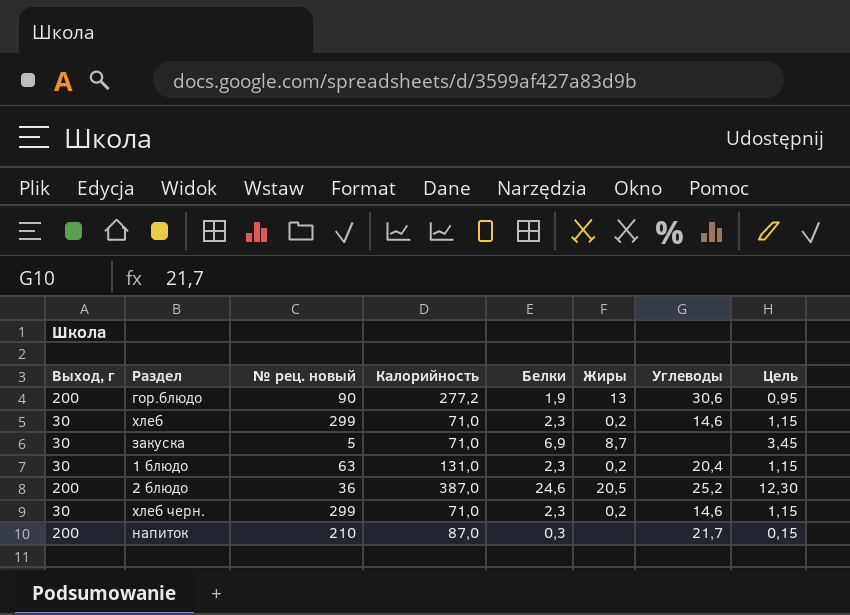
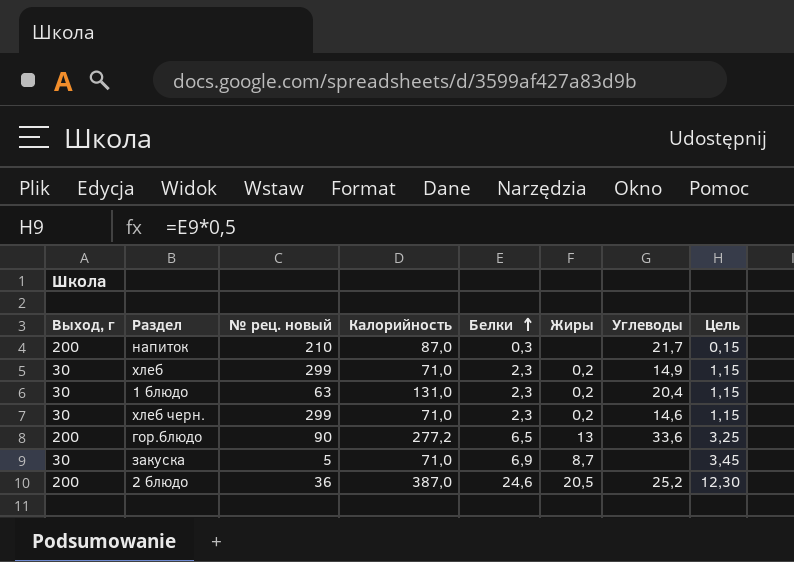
row order: none -> Белки ascending
хлеб | Углеводы: 14,6 -> 14,9
гор.блюдо | Белки: 1,9 -> 6,5
гор.блюдо | Углеводы: 30,6 -> 33,6
гор.блюдо | Цель: 0,95 -> 3,25

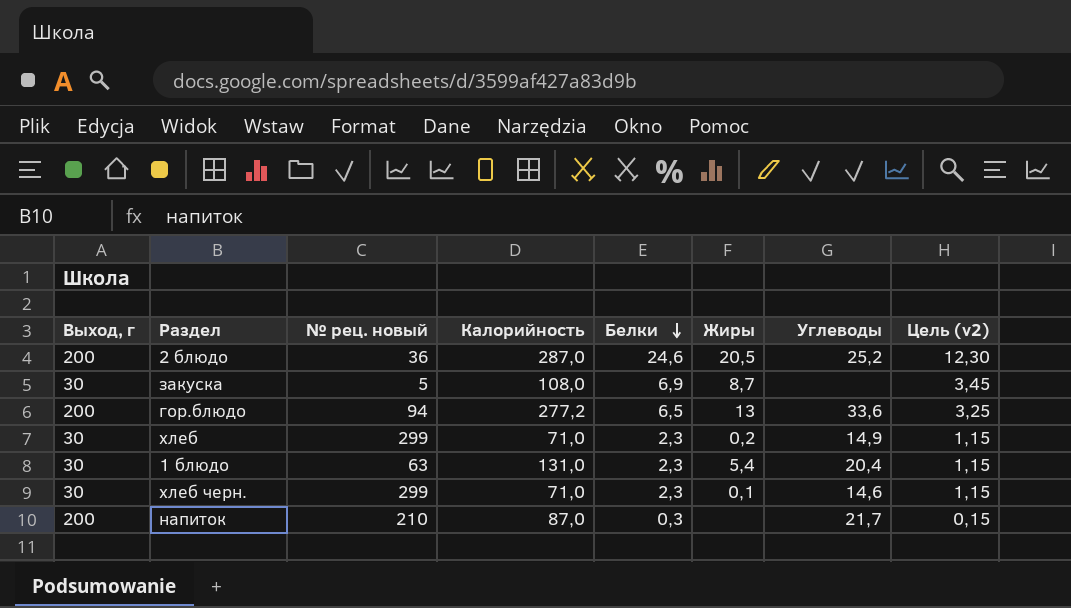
row order: Белки ascending -> Белки descending
column name: Цель -> Цель (v2)
2 блюдо | Калорийность: 387,0 -> 287,0
закуска | Калорийность: 71,0 -> 108,0
гор.блюдо | № рец. новый: 90 -> 94
1 блюдо | Жиры: 0,2 -> 5,4
хлеб черн. | Жиры: 0,2 -> 0,1

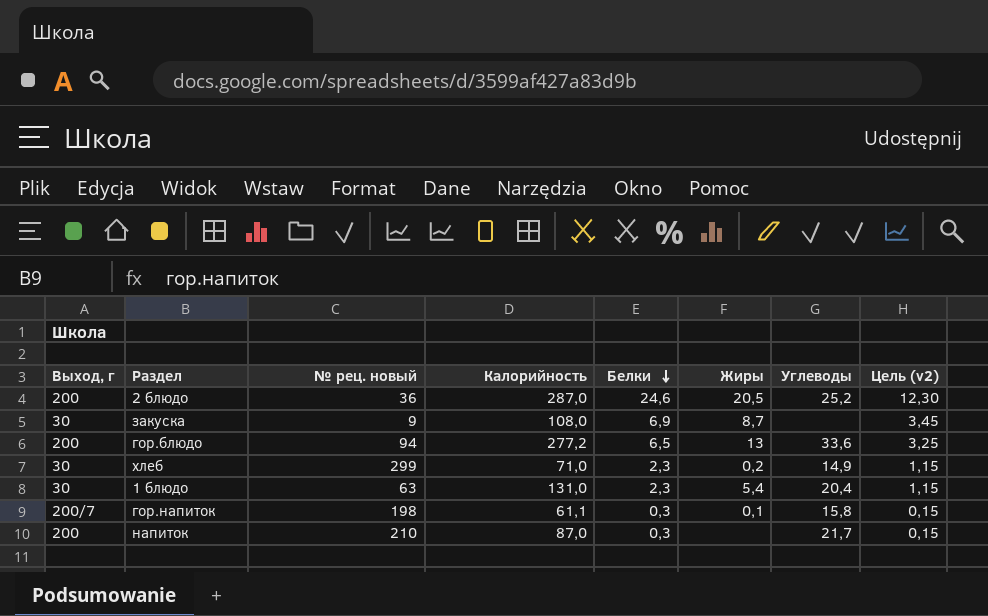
row хлеб черн.: 30 | 299 | 71,0 | 2,3 | 0,1 | 14,6 | 1,15 -> none
закуска | № рец. новый: 5 -> 9
row гор.напиток: none -> 200/7 | 198 | 61,1 | 0,3 | 0,1 | 15,8 | 0,15

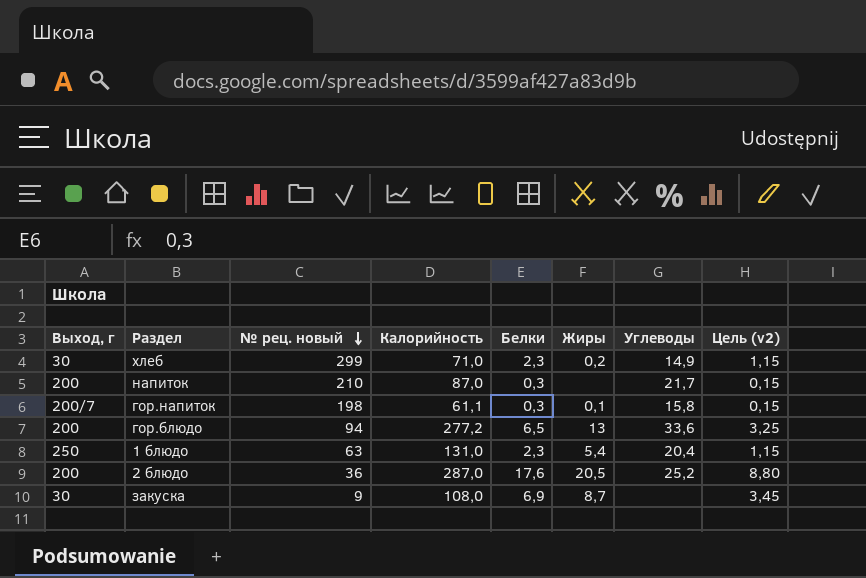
row order: Белки descending -> № рец. новый descending
1 блюдо | Выход, г: 30 -> 250
2 блюдо | Белки: 24,6 -> 17,6
2 блюдо | Цель (v2): 12,30 -> 8,80

